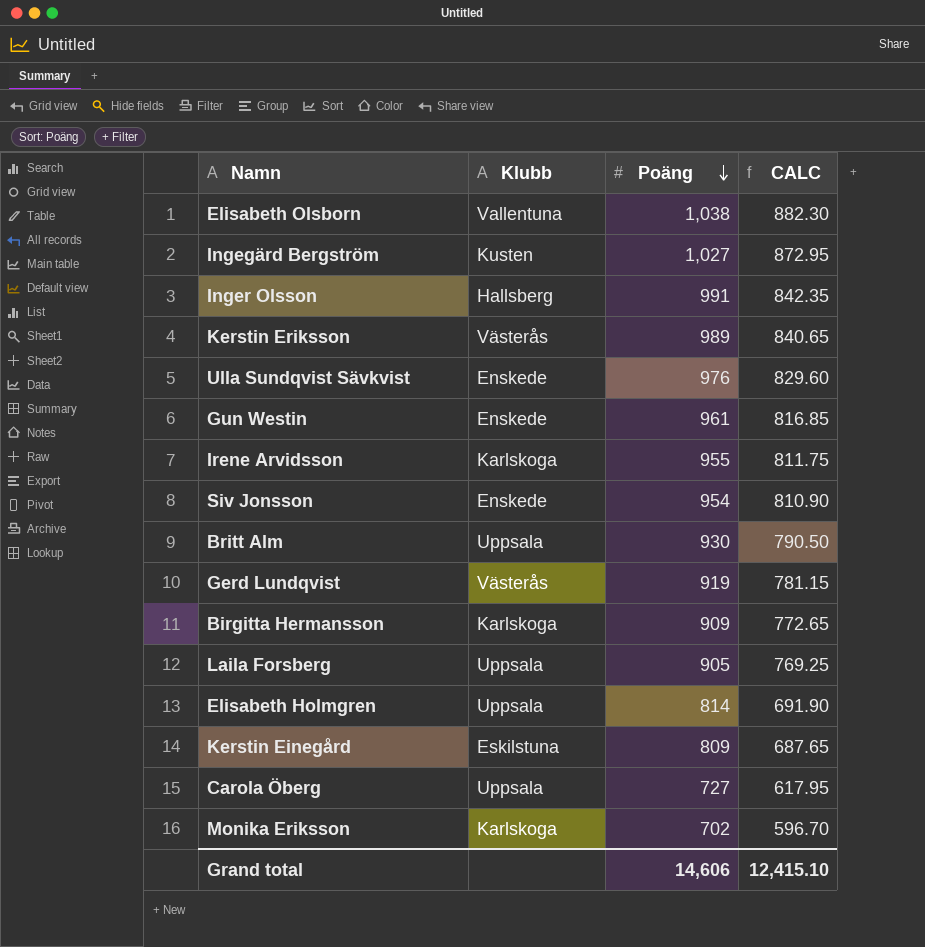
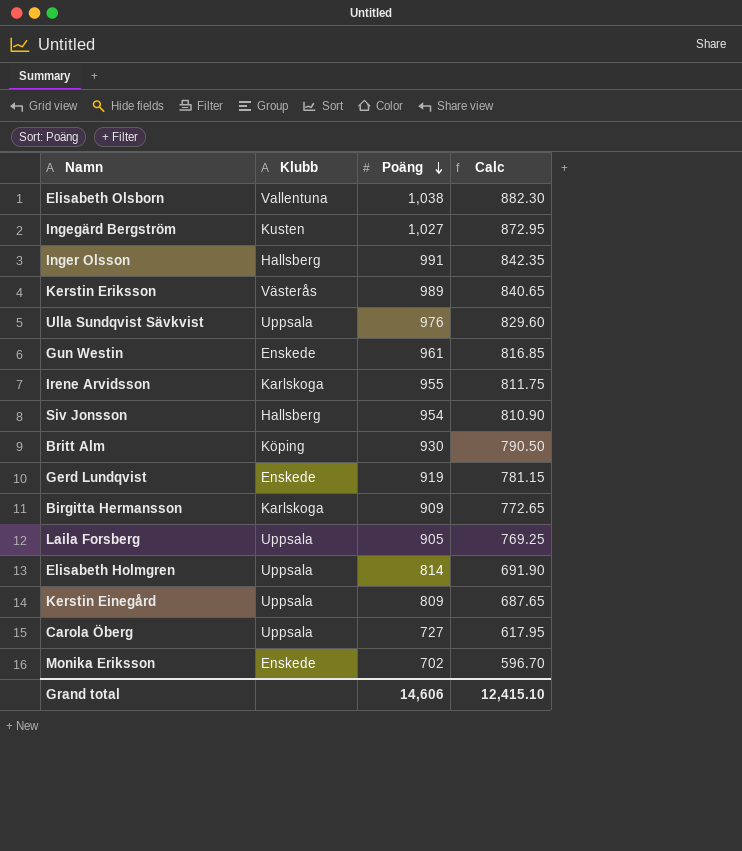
column name: CALC -> Calc
Ulla Sundqvist Sävkvist | Klubb: Enskede -> Uppsala
Siv Jonsson | Klubb: Enskede -> Hallsberg
Britt Alm | Klubb: Uppsala -> Köping
Gerd Lundqvist | Klubb: Västerås -> Enskede
Kerstin Einegård | Klubb: Eskilstuna -> Uppsala
Monika Eriksson | Klubb: Karlskoga -> Enskede

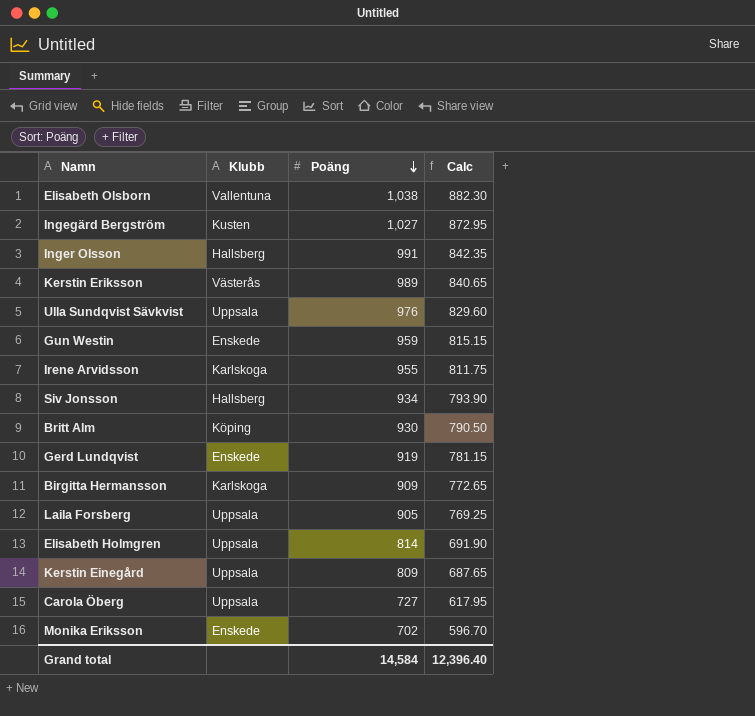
Gun Westin | Poäng: 961 -> 959
Gun Westin | Calc: 816.85 -> 815.15
Siv Jonsson | Poäng: 954 -> 934
Siv Jonsson | Calc: 810.90 -> 793.90
Grand total | Poäng: 14,606 -> 14,584
Grand total | Calc: 12,415.10 -> 12,396.40

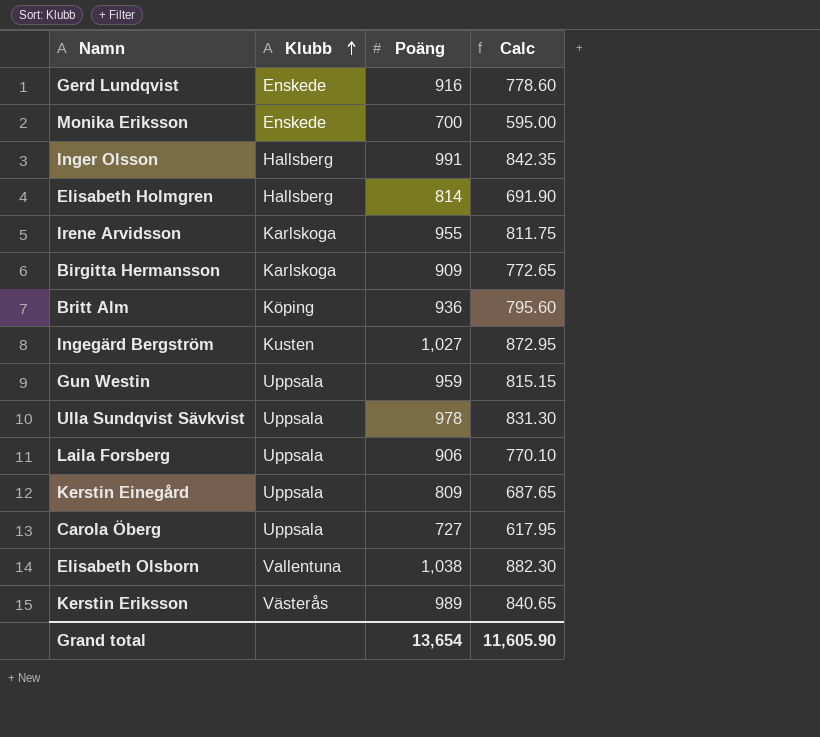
row order: Poäng descending -> Klubb ascending
row Siv Jonsson: Hallsberg | 934 | 793.90 -> none
Gerd Lundqvist | Poäng: 919 -> 916
Gerd Lundqvist | Calc: 781.15 -> 778.60
Monika Eriksson | Poäng: 702 -> 700
Monika Eriksson | Calc: 596.70 -> 595.00
Elisabeth Holmgren | Klubb: Uppsala -> Hallsberg
Britt Alm | Poäng: 930 -> 936
Britt Alm | Calc: 790.50 -> 795.60
Gun Westin | Klubb: Enskede -> Uppsala
Ulla Sundqvist Sävkvist | Poäng: 976 -> 978
Ulla Sundqvist Sävkvist | Calc: 829.60 -> 831.30
Laila Forsberg | Poäng: 905 -> 906
Laila Forsberg | Calc: 769.25 -> 770.10
Grand total | Poäng: 14,584 -> 13,654
Grand total | Calc: 12,396.40 -> 11,605.90

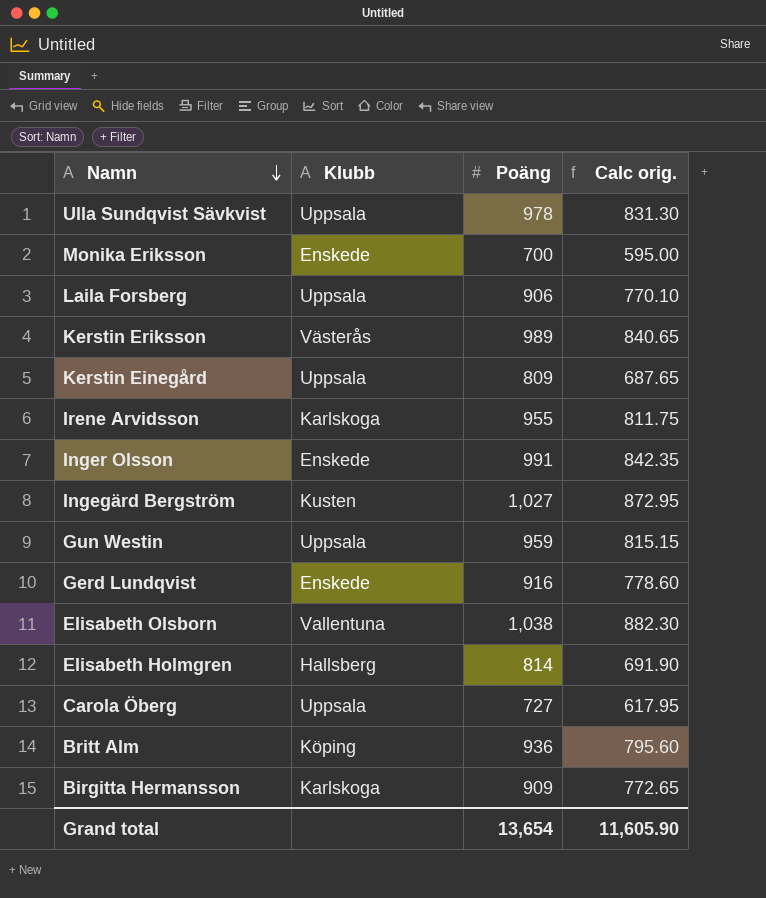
row order: Klubb ascending -> Namn descending
column name: Calc -> Calc orig.
Inger Olsson | Klubb: Hallsberg -> Enskede

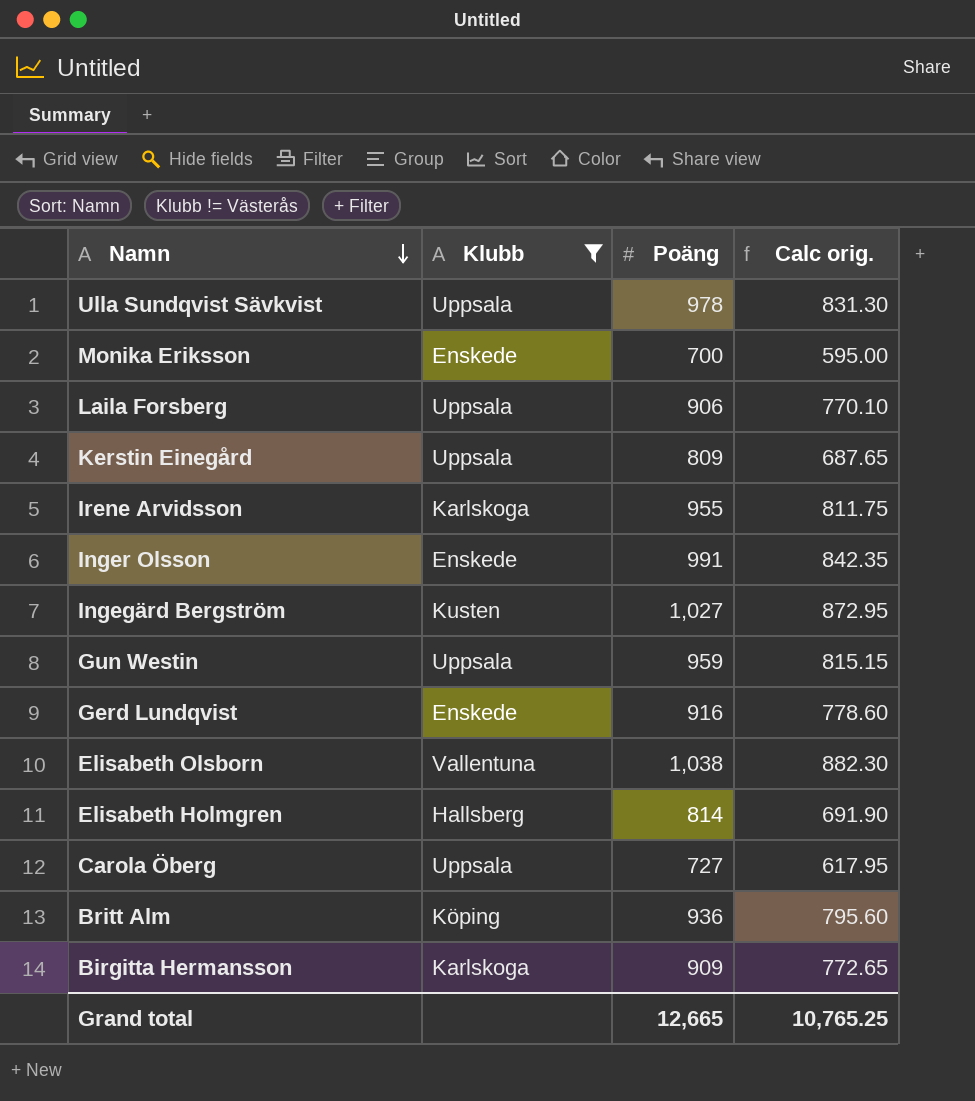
filter: none -> Klubb != Västerås
Grand total | Poäng: 13,654 -> 12,665
Grand total | Calc orig.: 11,605.90 -> 10,765.25

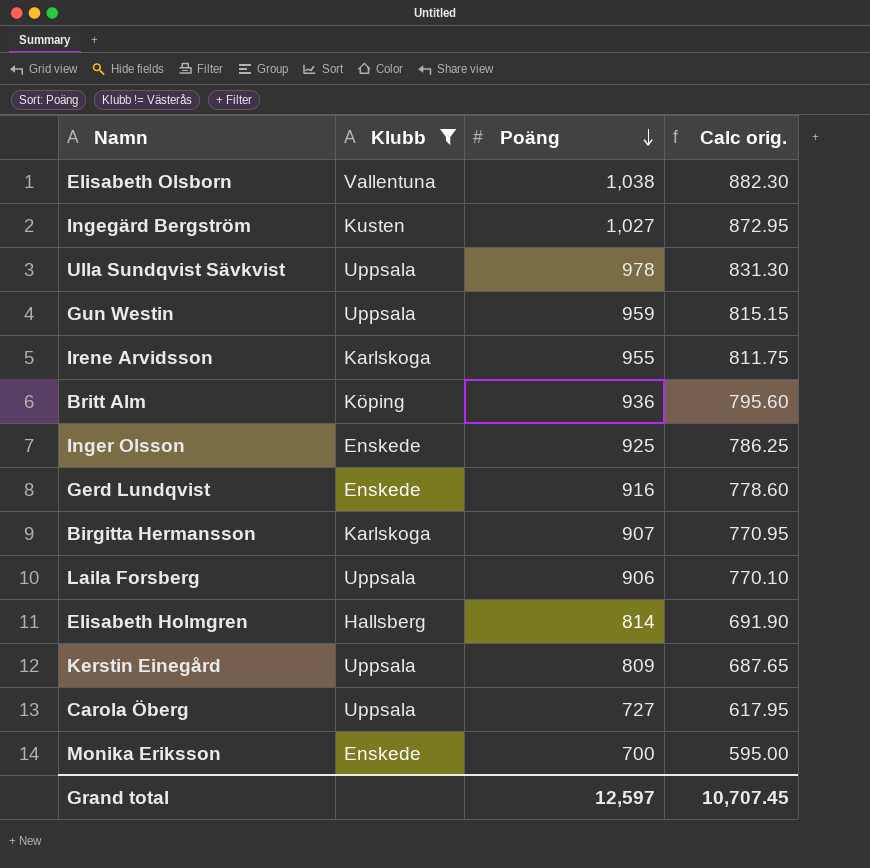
row order: Namn descending -> Poäng descending
Inger Olsson | Poäng: 991 -> 925
Inger Olsson | Calc orig.: 842.35 -> 786.25
Birgitta Hermansson | Poäng: 909 -> 907
Birgitta Hermansson | Calc orig.: 772.65 -> 770.95
Grand total | Poäng: 12,665 -> 12,597
Grand total | Calc orig.: 10,765.25 -> 10,707.45

